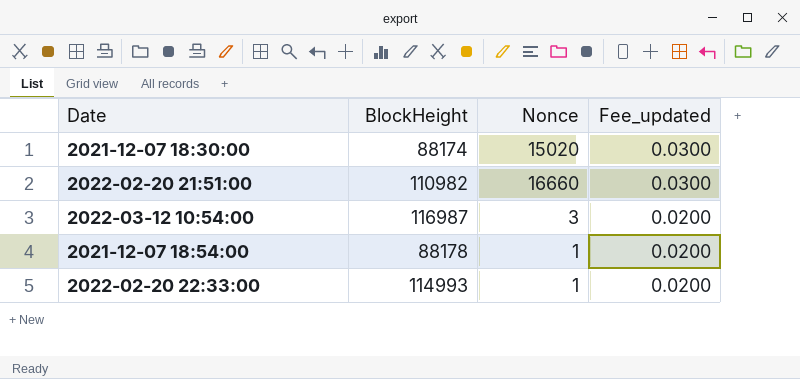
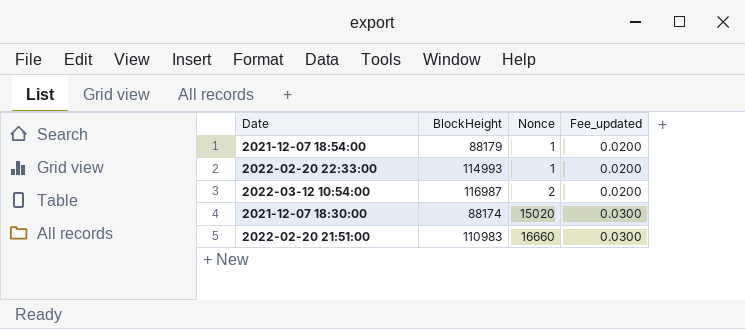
row order: Fee_updated descending -> Nonce ascending
2021-12-07 18:54:00 | BlockHeight: 88178 -> 88179
2022-03-12 10:54:00 | Nonce: 3 -> 2
2022-02-20 21:51:00 | BlockHeight: 110982 -> 110983

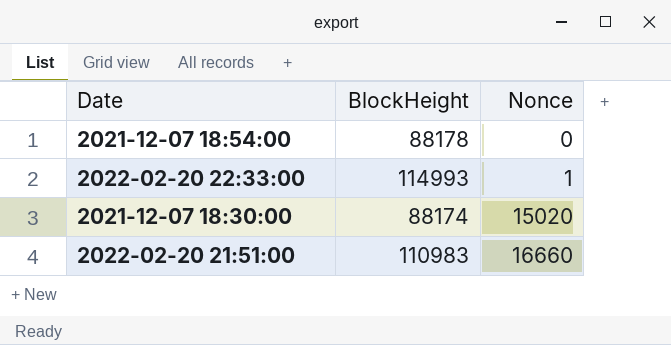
column Fee_updated | position: 4 -> none
row 2022-03-12 10:54:00: 116987 | 2 | 0.0200 -> none
2021-12-07 18:54:00 | BlockHeight: 88179 -> 88178
2021-12-07 18:54:00 | Nonce: 1 -> 0

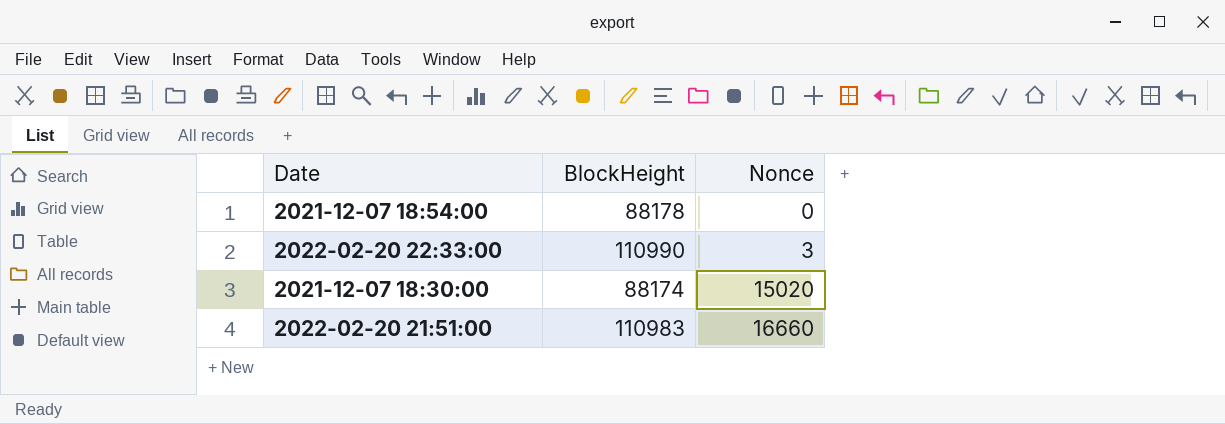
2022-02-20 22:33:00 | BlockHeight: 114993 -> 110990
2022-02-20 22:33:00 | Nonce: 1 -> 3

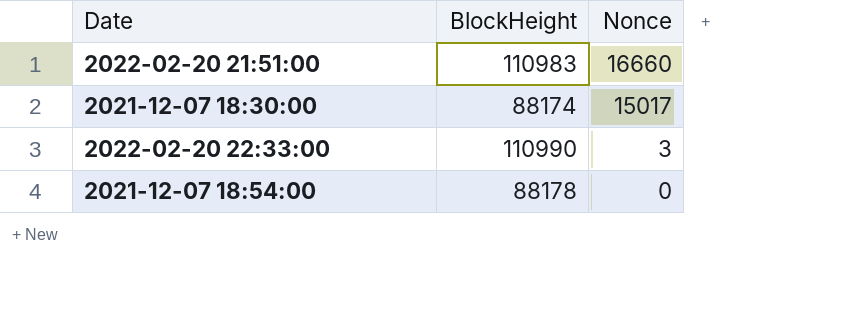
row order: Nonce ascending -> Nonce descending
2021-12-07 18:30:00 | Nonce: 15020 -> 15017

